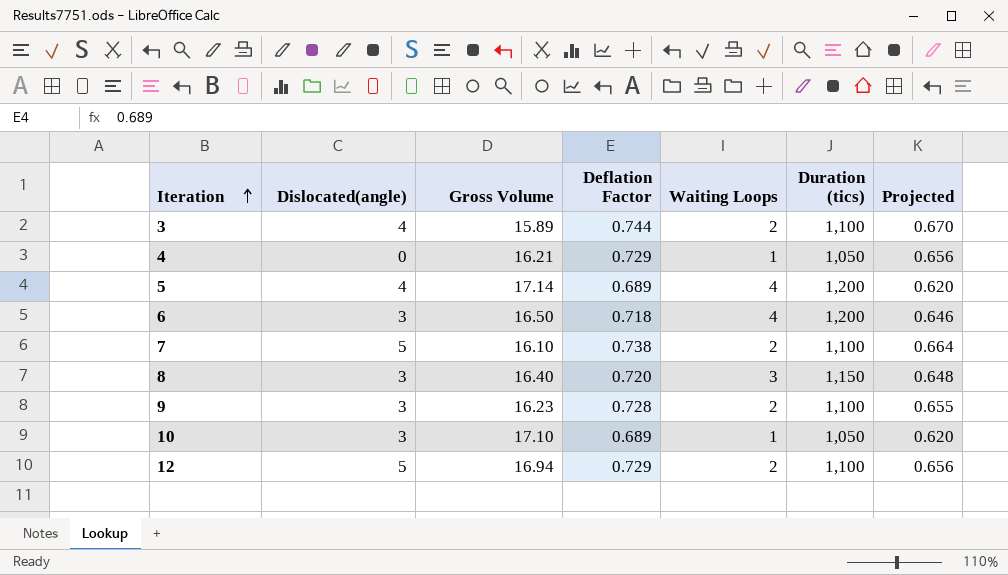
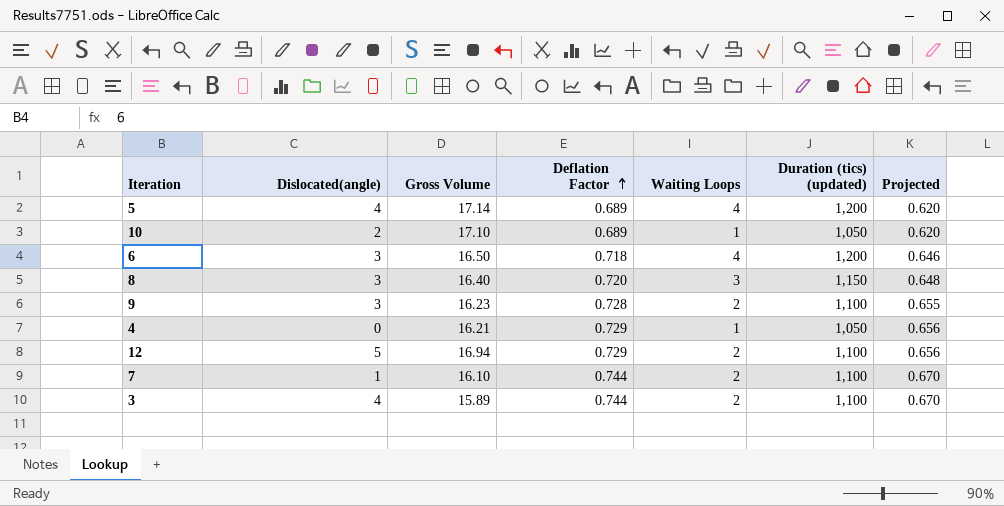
row order: Iteration ascending -> Deflation Factor ascending
column name: Duration (tics) -> Duration (tics) (updated)
10 | Dislocated(angle): 3 -> 2
7 | Dislocated(angle): 5 -> 1
7 | Deflation Factor: 0.738 -> 0.744
7 | Projected: 0.664 -> 0.670

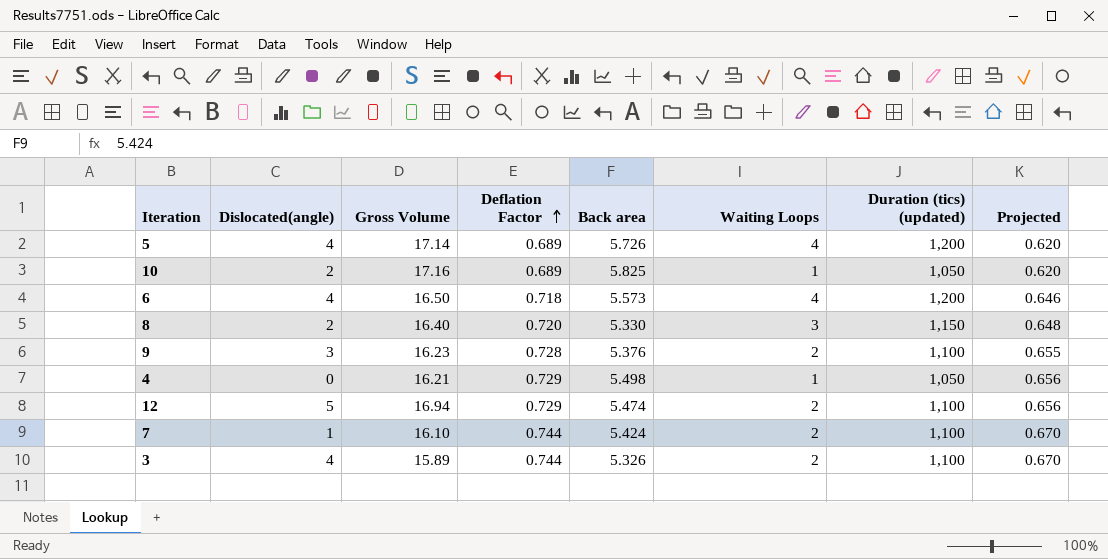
column Back area | position: none -> 5
10 | Gross Volume: 17.10 -> 17.16
6 | Dislocated(angle): 3 -> 4
8 | Dislocated(angle): 3 -> 2

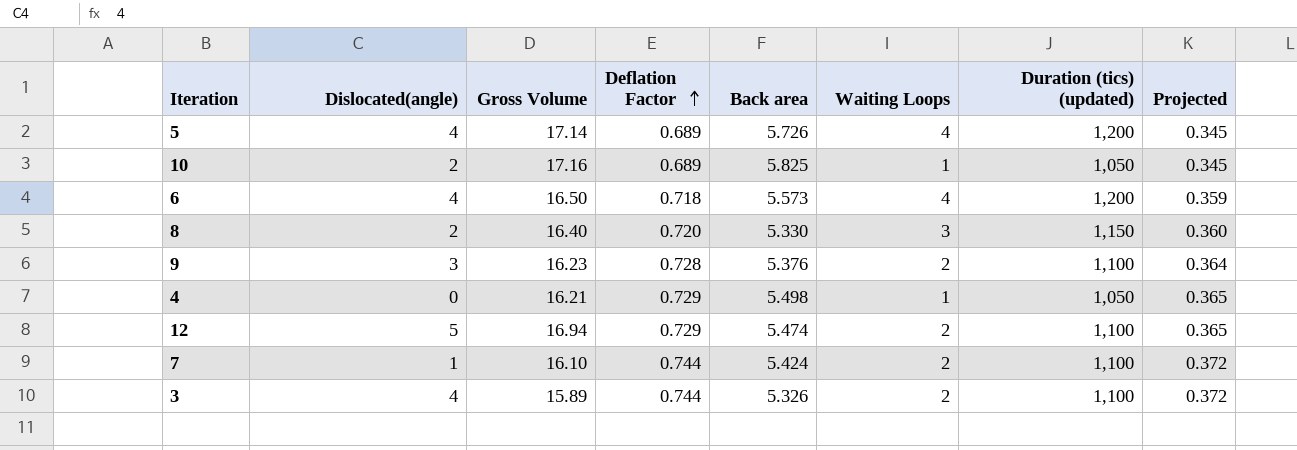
column Projected | formula: [Deflation Factor] * 0.9 -> [Deflation Factor] * 0.5

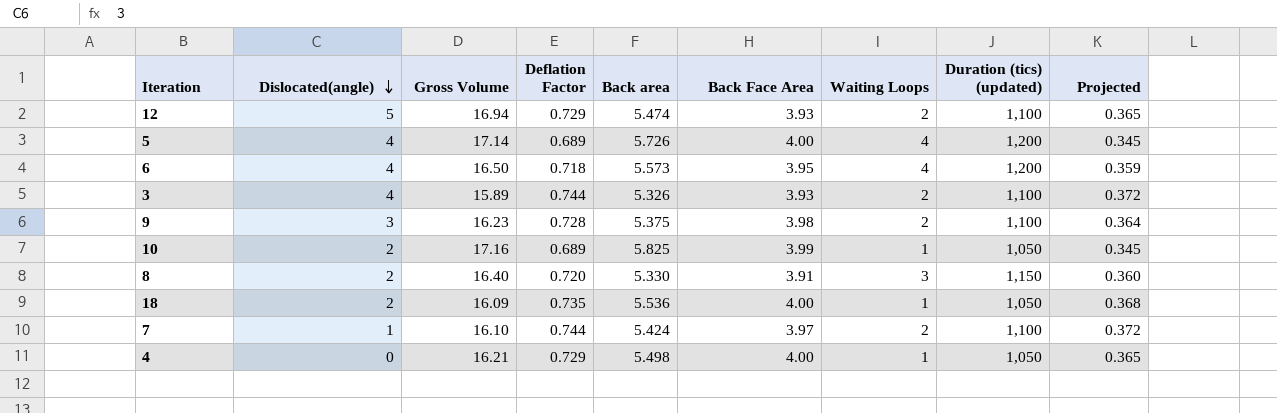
row order: Deflation Factor ascending -> Dislocated(angle) descending
column Back Face Area | position: none -> 6
9 | Back area: 5.376 -> 5.375
row 18: none -> 2 | 16.09 | 0.735 | 5.536 | 4.00 | 1 | 1,050 | 0.368

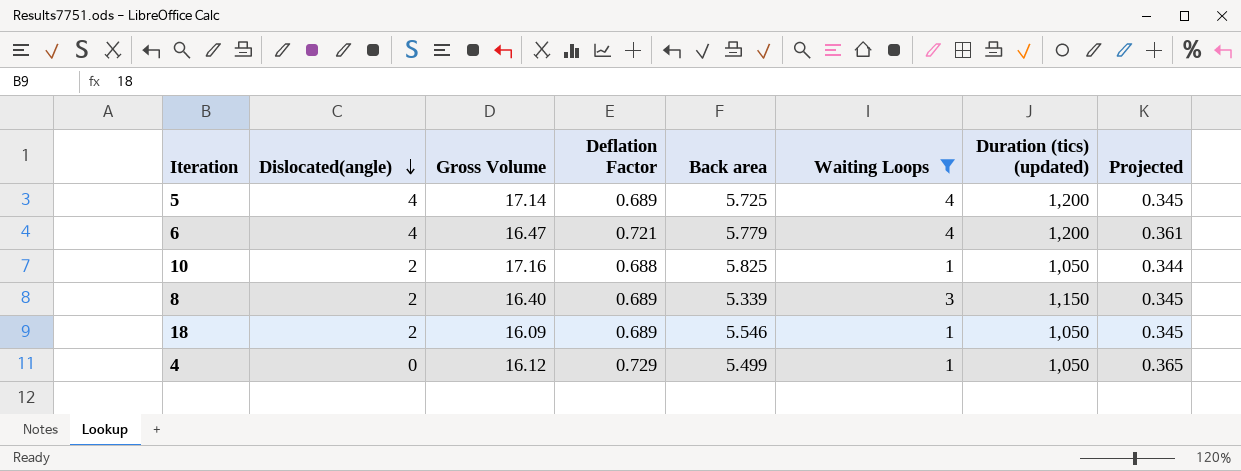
filter: none -> Waiting Loops != 2
column Back Face Area | position: 6 -> none
5 | Back area: 5.726 -> 5.725
6 | Gross Volume: 16.50 -> 16.47
6 | Deflation Factor: 0.718 -> 0.721
6 | Back area: 5.573 -> 5.779
6 | Projected: 0.359 -> 0.361
10 | Deflation Factor: 0.689 -> 0.688
10 | Projected: 0.345 -> 0.344
8 | Deflation Factor: 0.720 -> 0.689
8 | Back area: 5.330 -> 5.339
8 | Projected: 0.360 -> 0.345
18 | Deflation Factor: 0.735 -> 0.689
18 | Back area: 5.536 -> 5.546
18 | Projected: 0.368 -> 0.345
4 | Gross Volume: 16.21 -> 16.12
4 | Back area: 5.498 -> 5.499

